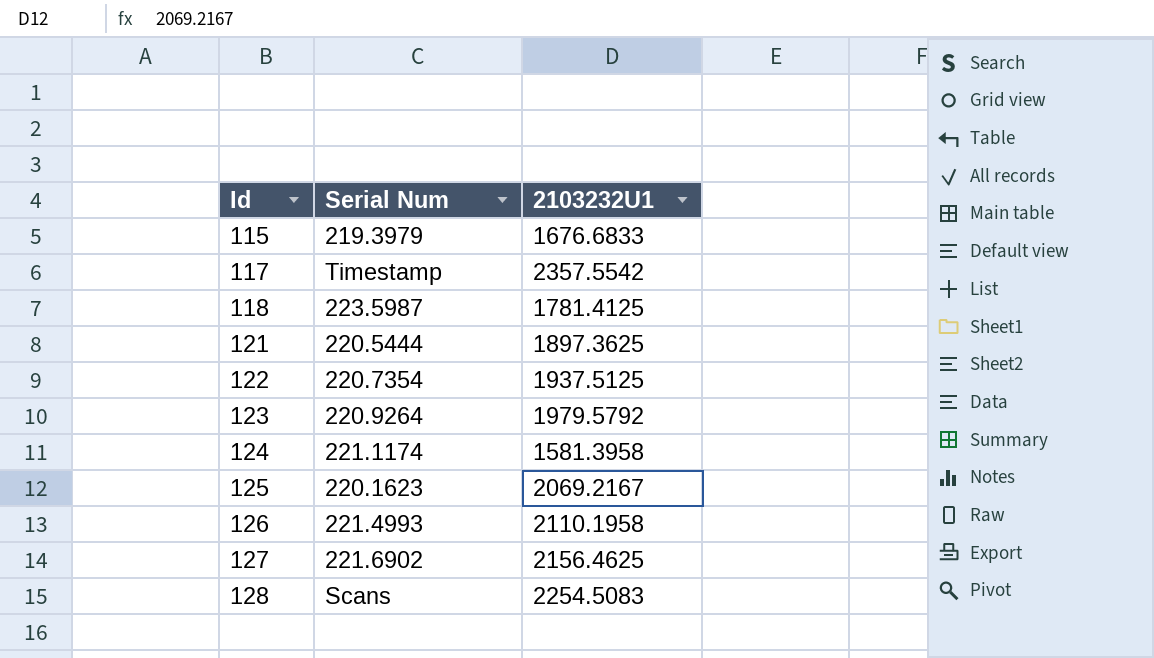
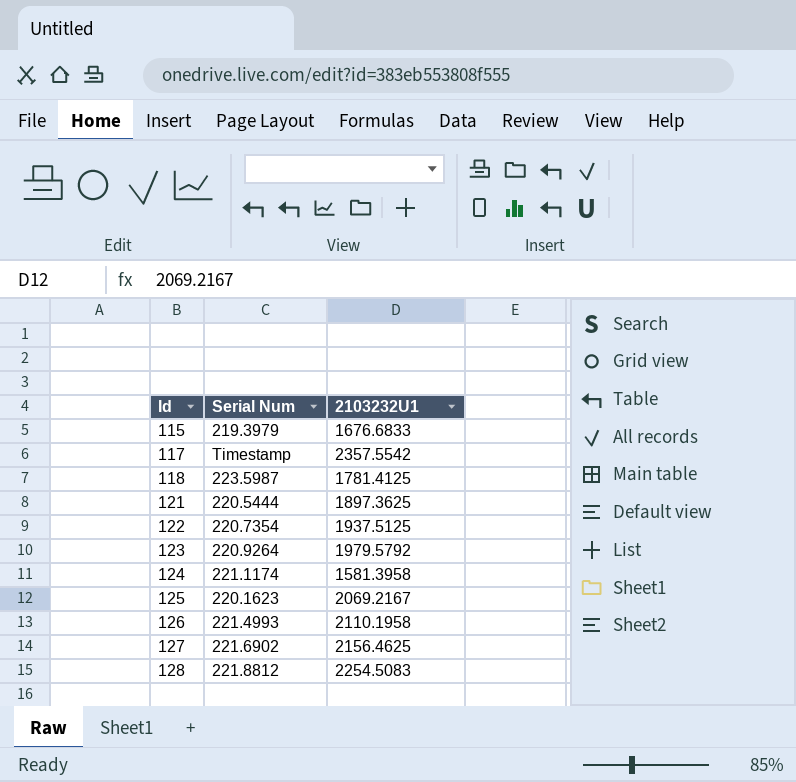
128 | Serial Num: Scans -> 221.8812

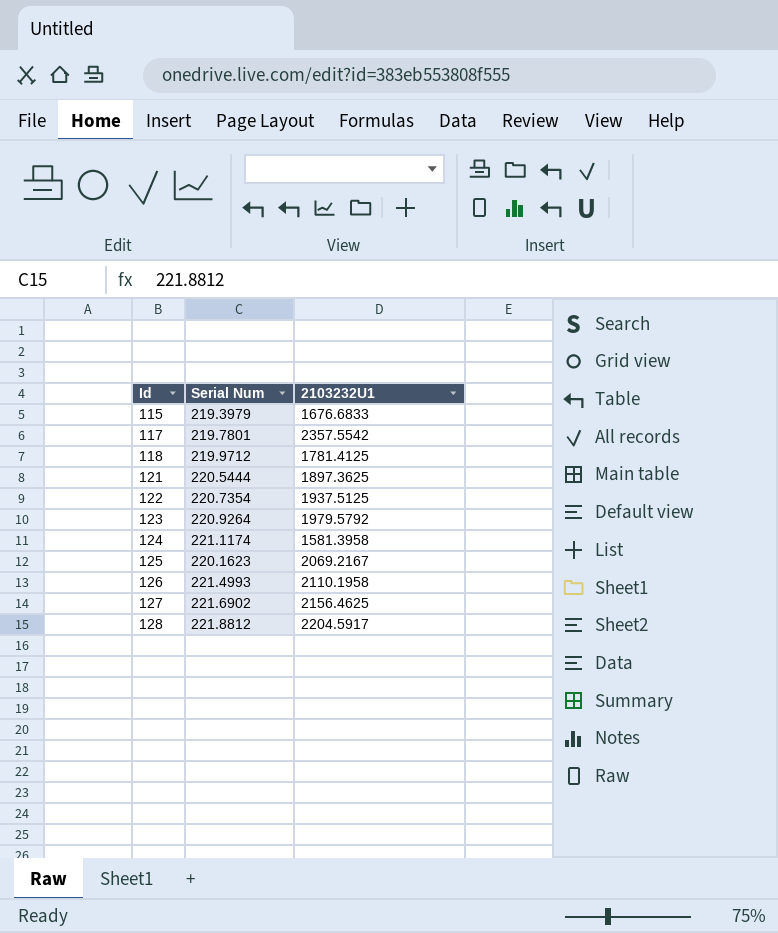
117 | Serial Num: Timestamp -> 219.7801
118 | Serial Num: 223.5987 -> 219.9712
128 | 2103232U1: 2254.5083 -> 2204.5917

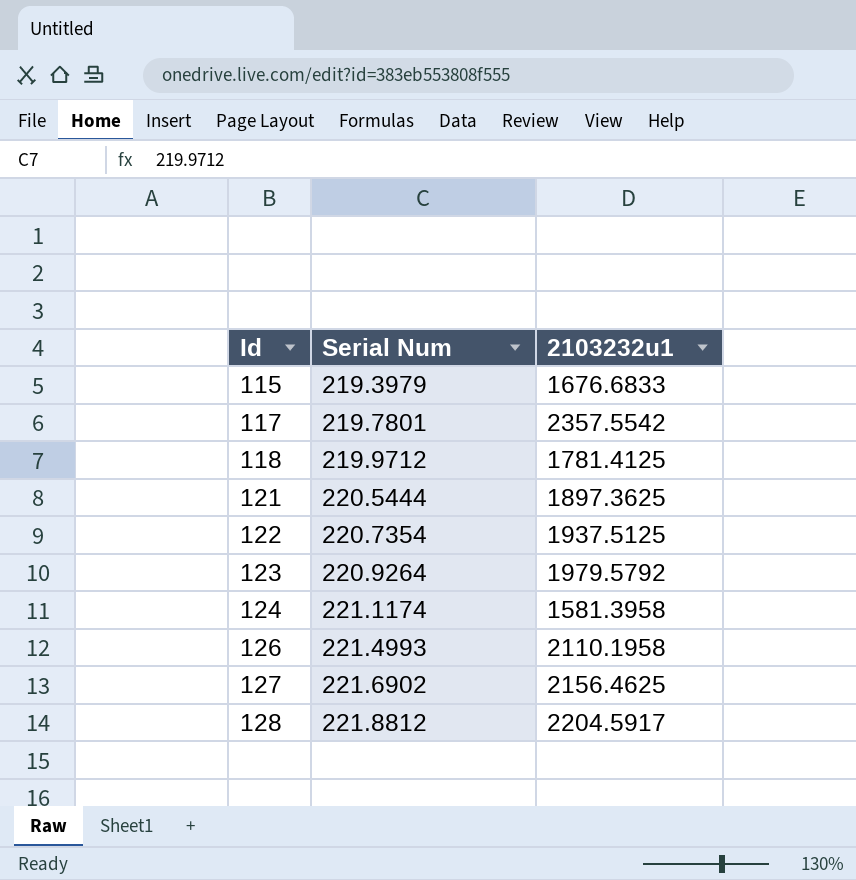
column name: 2103232U1 -> 2103232u1
row 125: 220.1623 | 2069.2167 -> none

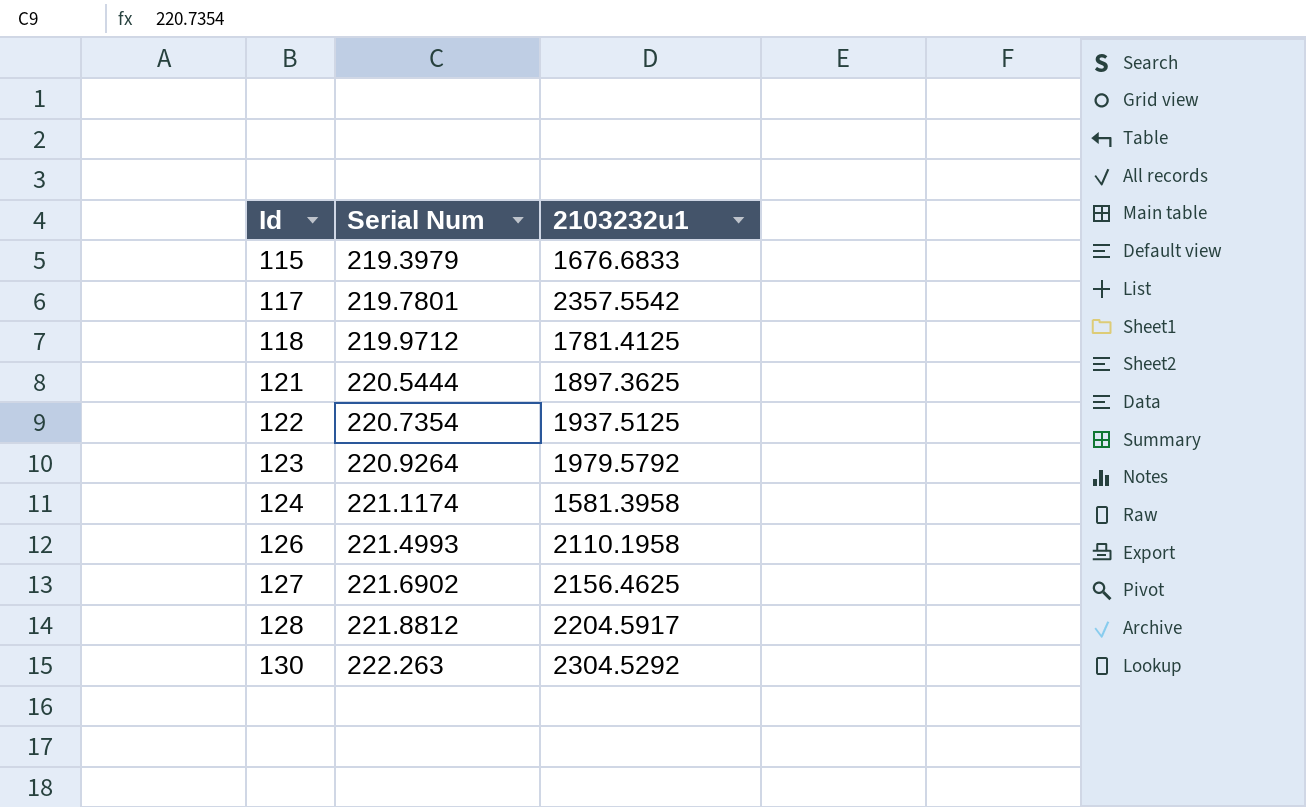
row 130: none -> 222.263 | 2304.5292

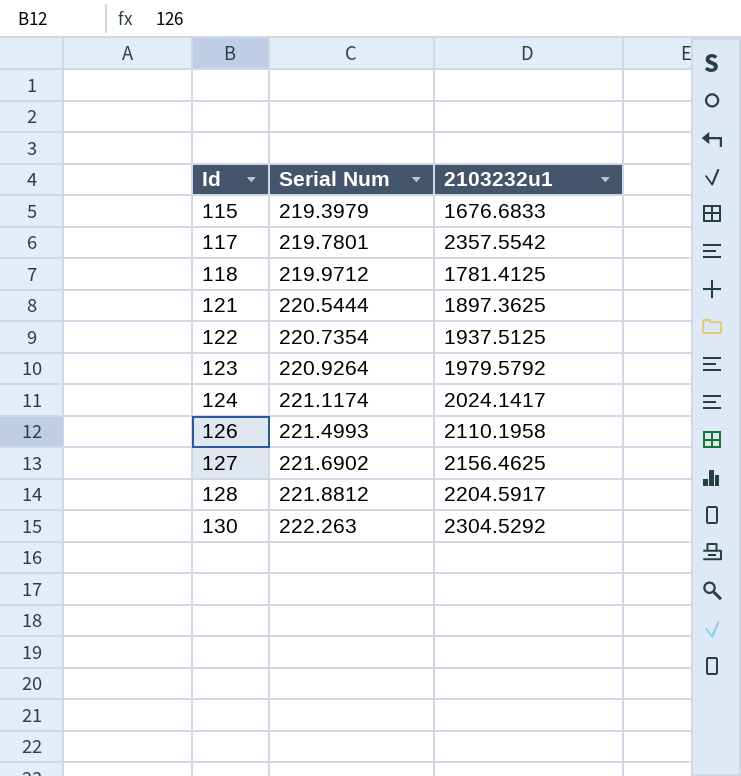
124 | 2103232u1: 1581.3958 -> 2024.1417

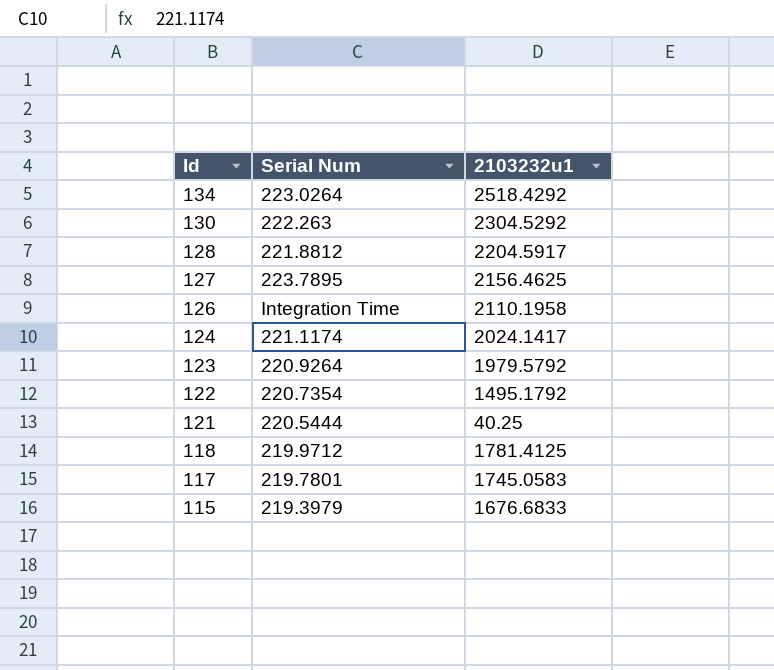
row order: Id ascending -> Id descending
row 134: none -> 223.0264 | 2518.4292
127 | Serial Num: 221.6902 -> 223.7895
126 | Serial Num: 221.4993 -> Integration Time
122 | 2103232u1: 1937.5125 -> 1495.1792
121 | 2103232u1: 1897.3625 -> 40.25
117 | 2103232u1: 2357.5542 -> 1745.0583

